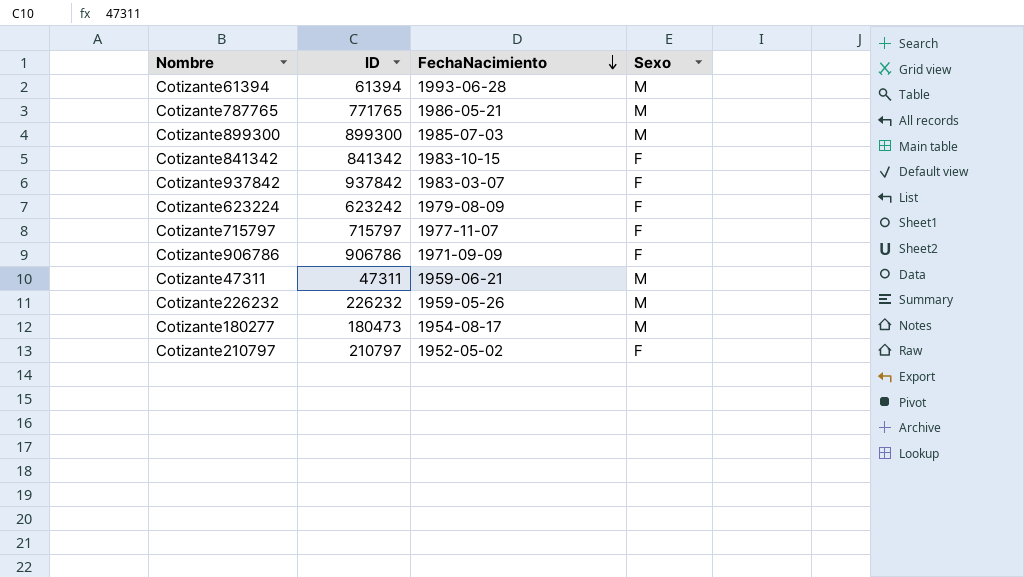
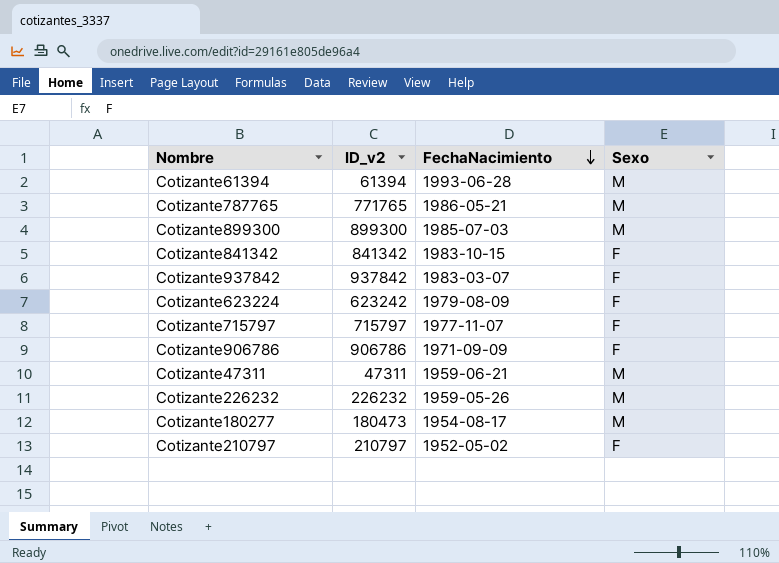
column name: ID -> ID_v2

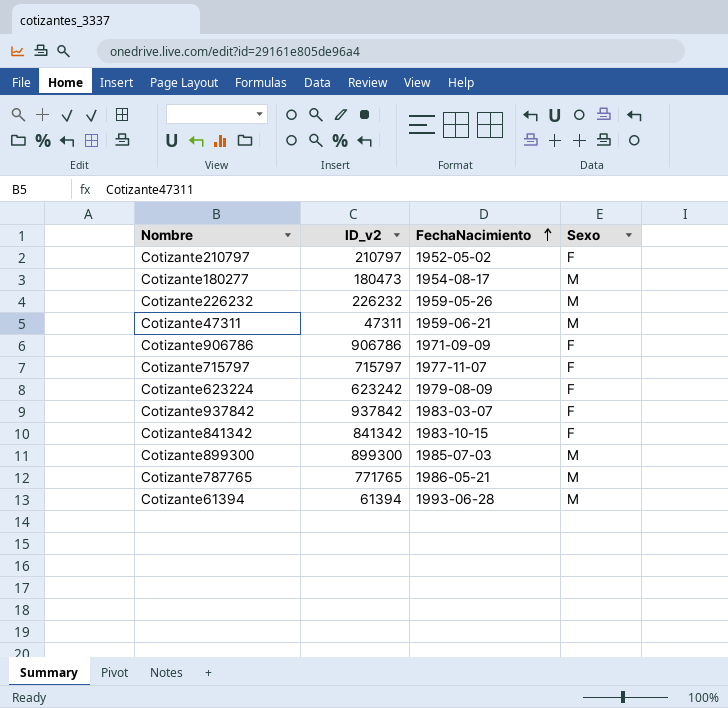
row order: FechaNacimiento descending -> FechaNacimiento ascending

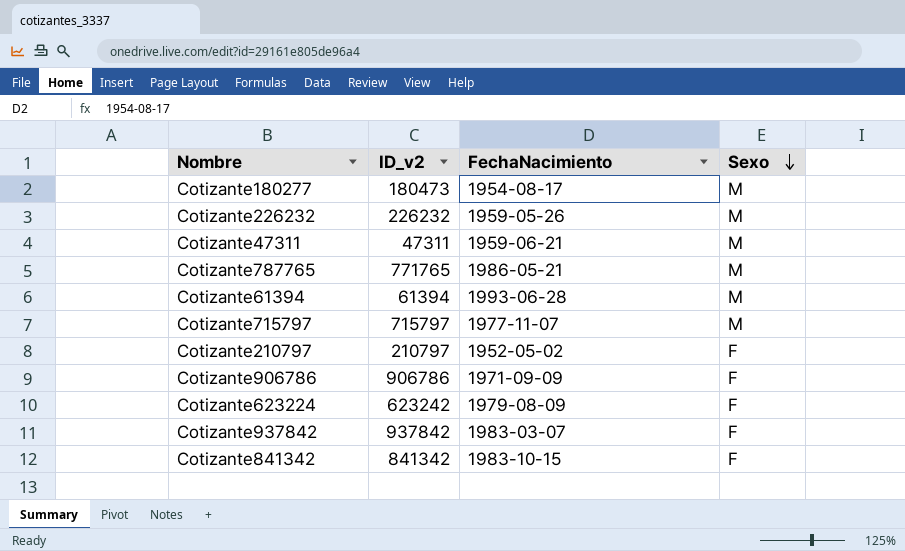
row order: FechaNacimiento ascending -> Sexo descending
row Cotizante899300: 899300 | 1985-07-03 | M -> none
Cotizante715797 | Sexo: F -> M

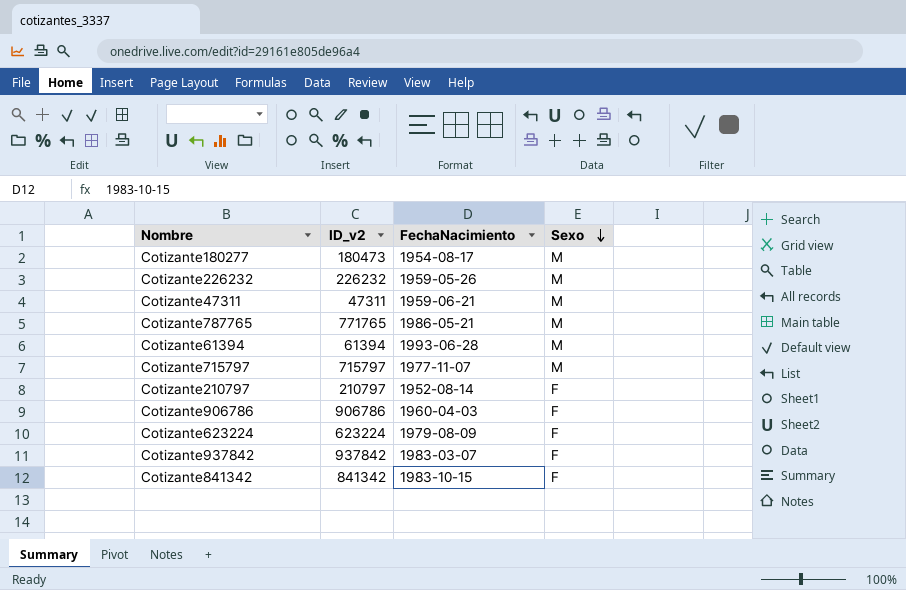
Cotizante210797 | FechaNacimiento: 1952-05-02 -> 1952-08-14
Cotizante906786 | FechaNacimiento: 1971-09-09 -> 1960-04-03
Cotizante623224 | ID_v2: 623242 -> 623224

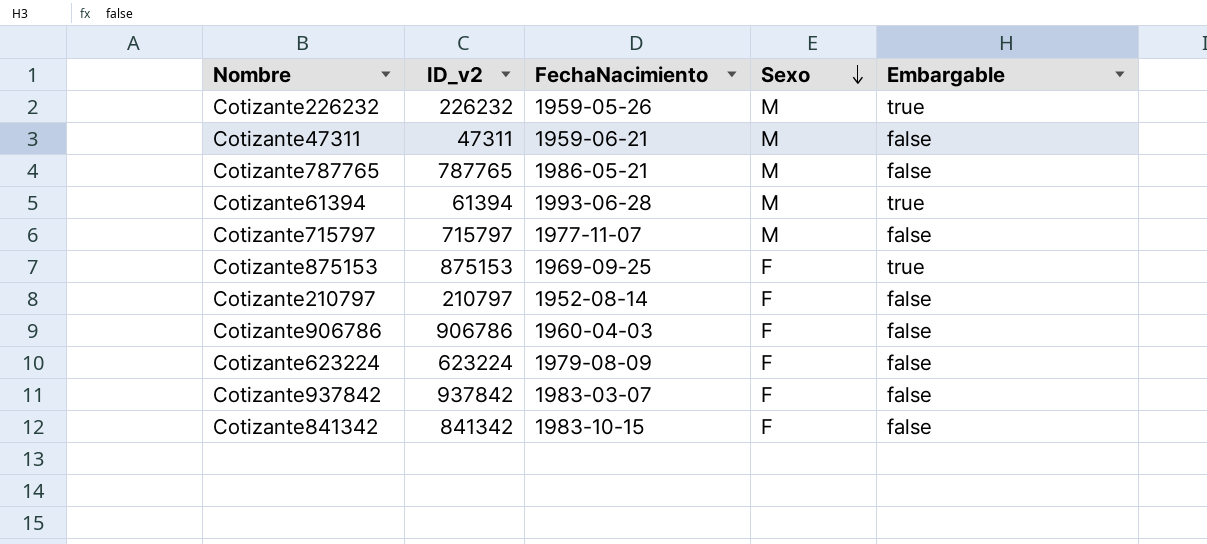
column Embargable | position: none -> 5
row Cotizante180277: 180473 | 1954-08-17 | M -> none
Cotizante787765 | ID_v2: 771765 -> 787765
row Cotizante875153: none -> 875153 | 1969-09-25 | F | true

